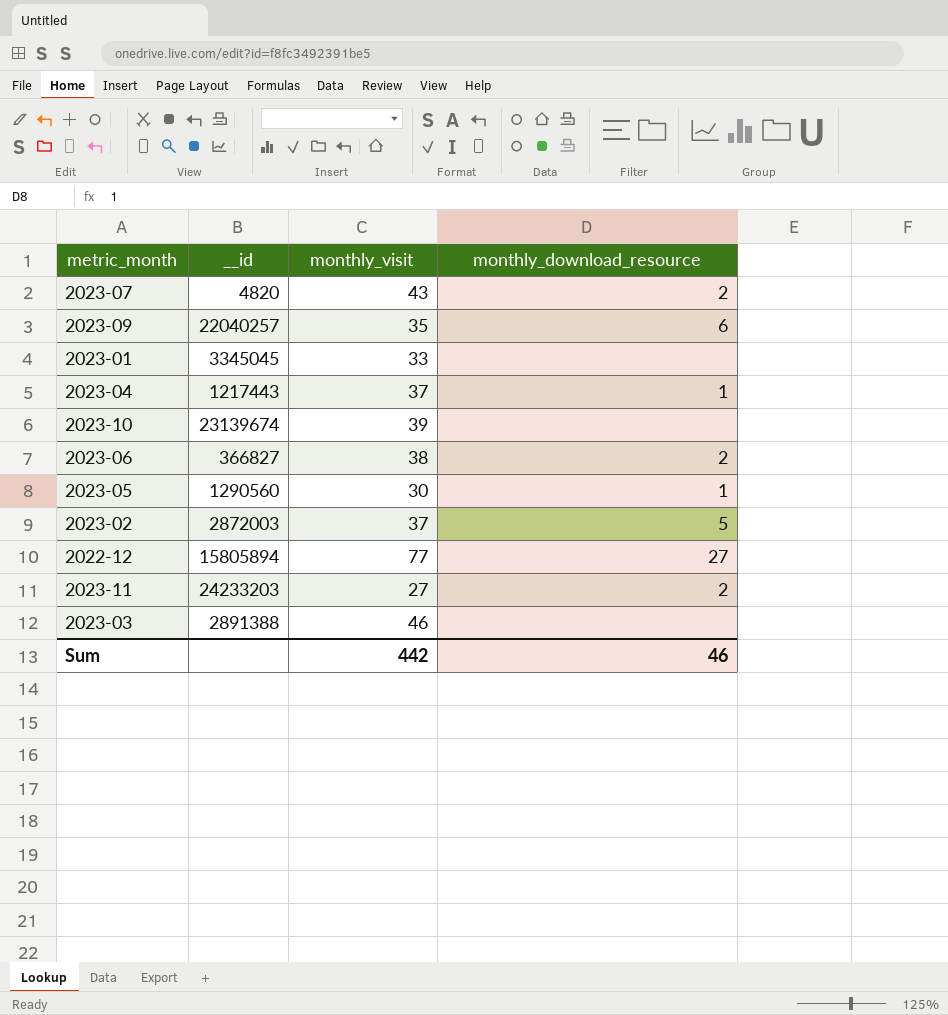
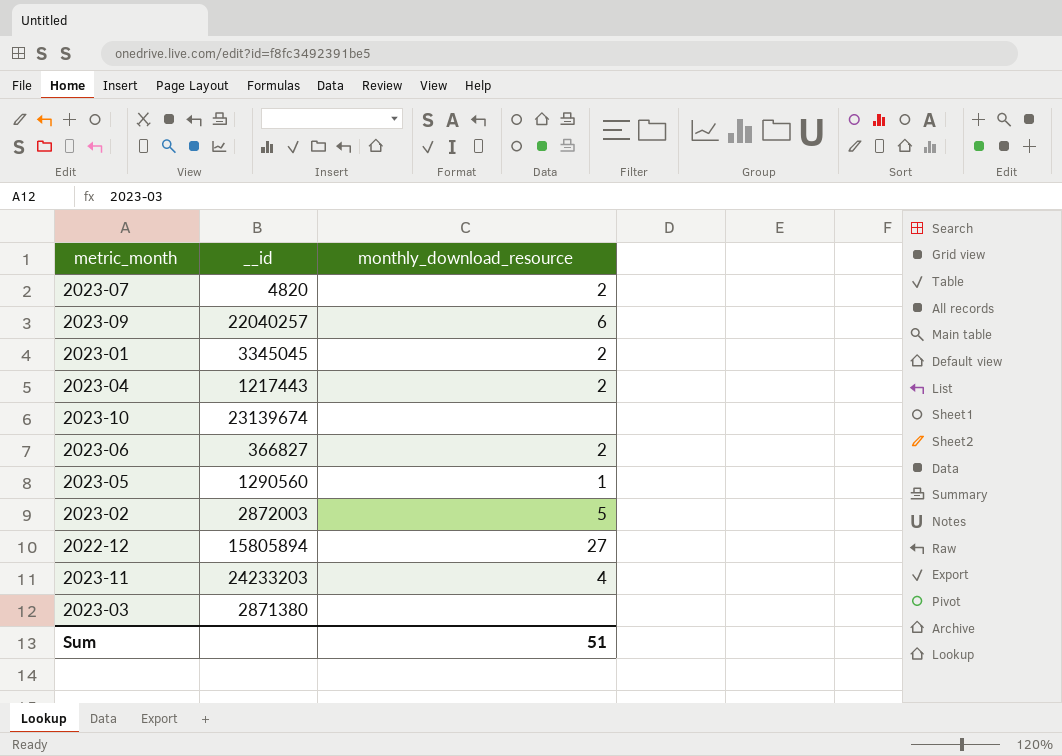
column monthly_visit | position: 3 -> none
2023-01 | monthly_download_resource: none -> 2
2023-04 | monthly_download_resource: 1 -> 2
2023-11 | monthly_download_resource: 2 -> 4
2023-03 | __id: 2891388 -> 2871380
Sum | monthly_download_resource: 46 -> 51

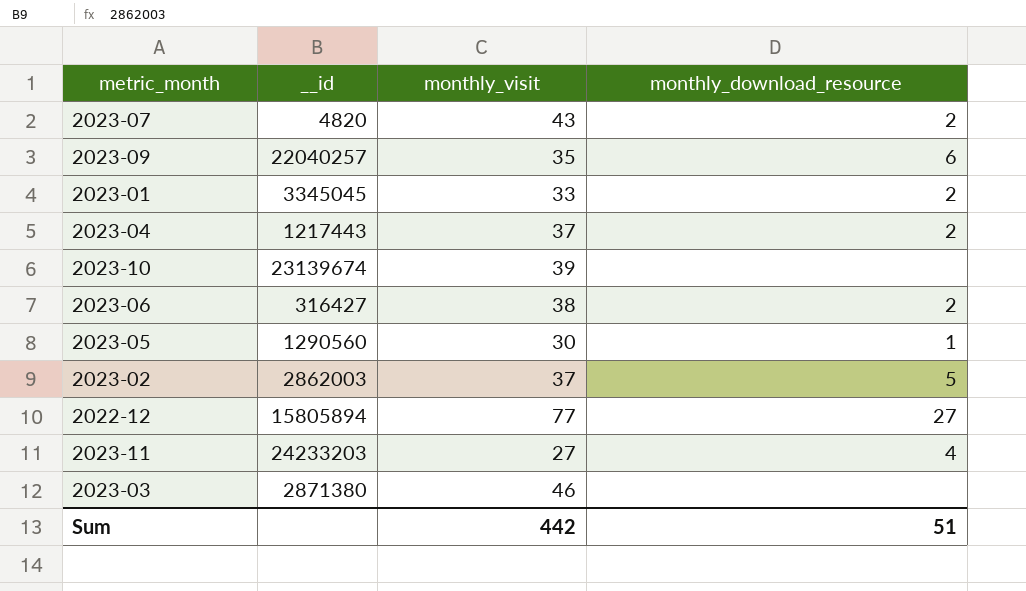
column monthly_visit | position: none -> 3
2023-06 | __id: 366827 -> 316427
2023-02 | __id: 2872003 -> 2862003

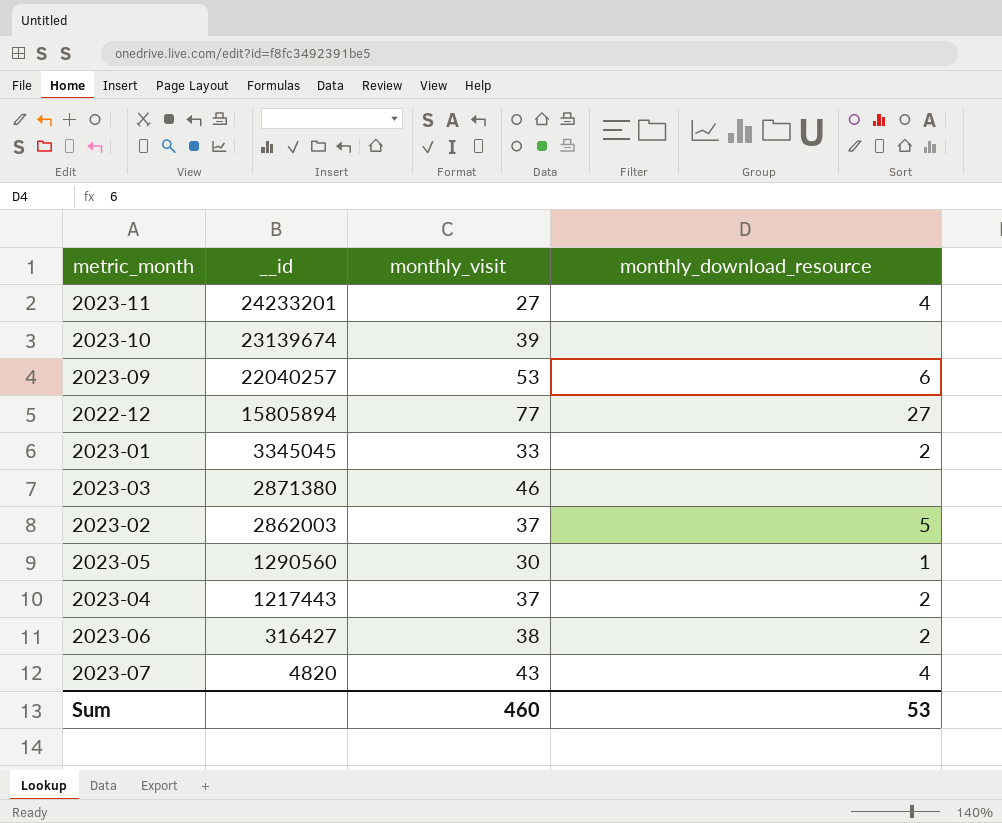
row order: none -> __id descending
2023-11 | __id: 24233203 -> 24233201
2023-09 | monthly_visit: 35 -> 53
2023-07 | monthly_download_resource: 2 -> 4
Sum | monthly_visit: 442 -> 460
Sum | monthly_download_resource: 51 -> 53

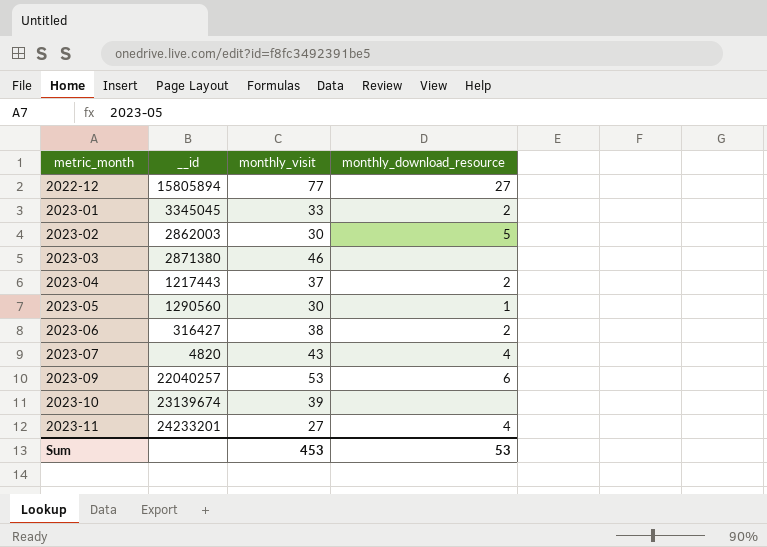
row order: __id descending -> metric_month ascending
2023-02 | monthly_visit: 37 -> 30
Sum | monthly_visit: 460 -> 453

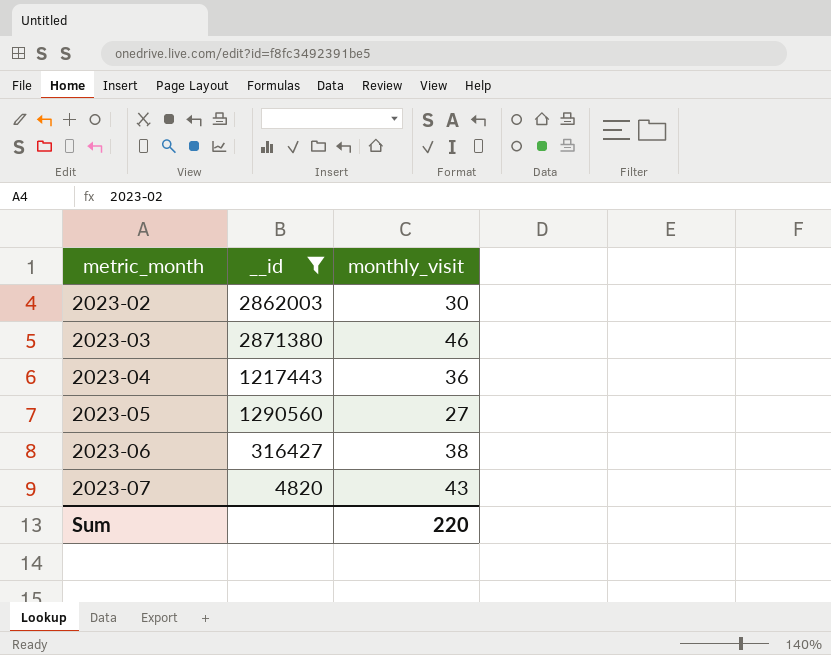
filter: none -> __id <= 2871380
column monthly_download_resource | position: 4 -> none
2023-04 | monthly_visit: 37 -> 36
2023-05 | monthly_visit: 30 -> 27
Sum | monthly_visit: 453 -> 220

